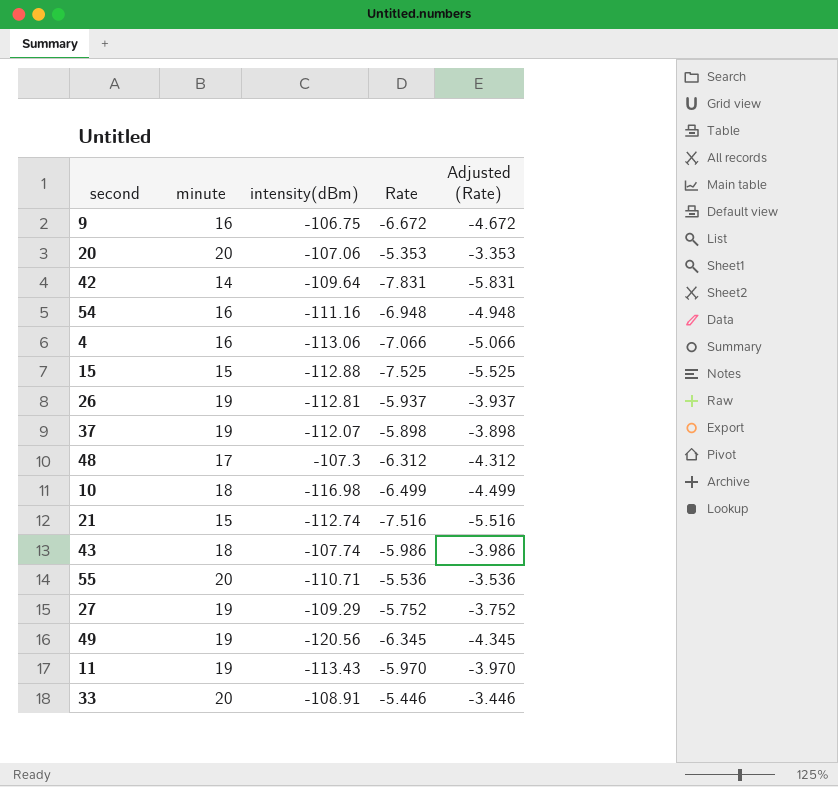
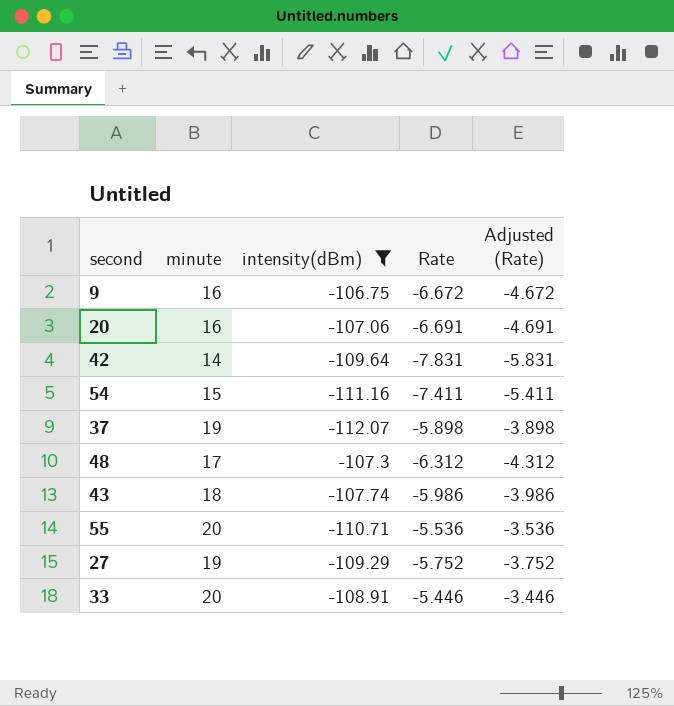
filter: none -> intensity(dBm) >= -112.07
20 | minute: 20 -> 16
20 | Rate: -5.353 -> -6.691
20 | Adjusted (Rate): -3.353 -> -4.691
54 | minute: 16 -> 15
54 | Rate: -6.948 -> -7.411
54 | Adjusted (Rate): -4.948 -> -5.411

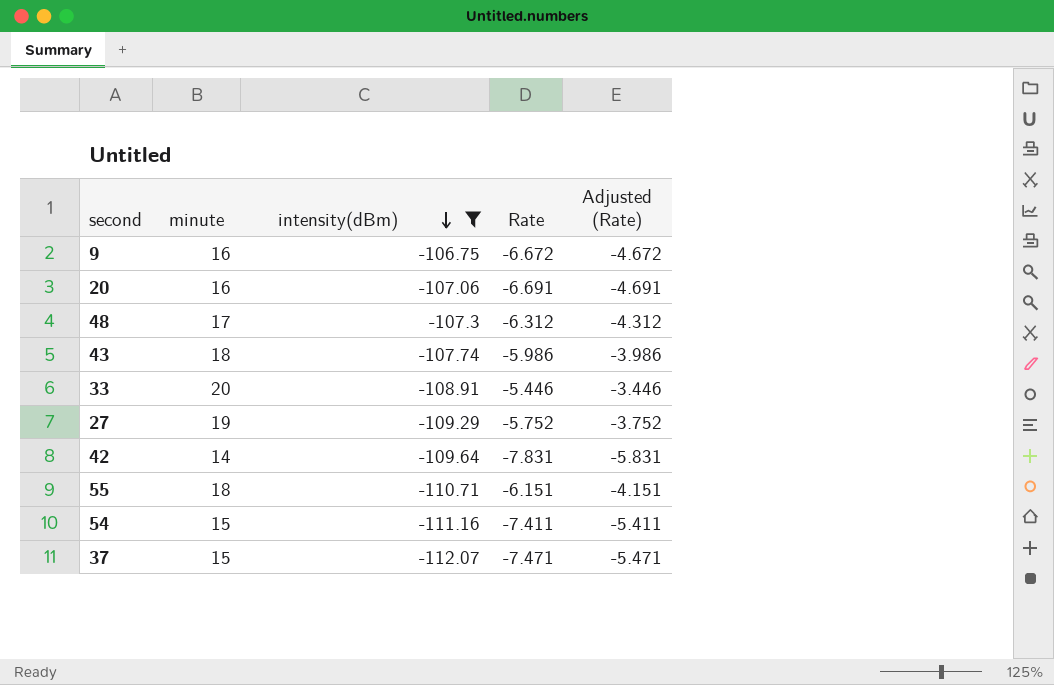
row order: none -> intensity(dBm) descending
55 | minute: 20 -> 18
55 | Rate: -5.536 -> -6.151
55 | Adjusted (Rate): -3.536 -> -4.151
37 | minute: 19 -> 15
37 | Rate: -5.898 -> -7.471
37 | Adjusted (Rate): -3.898 -> -5.471

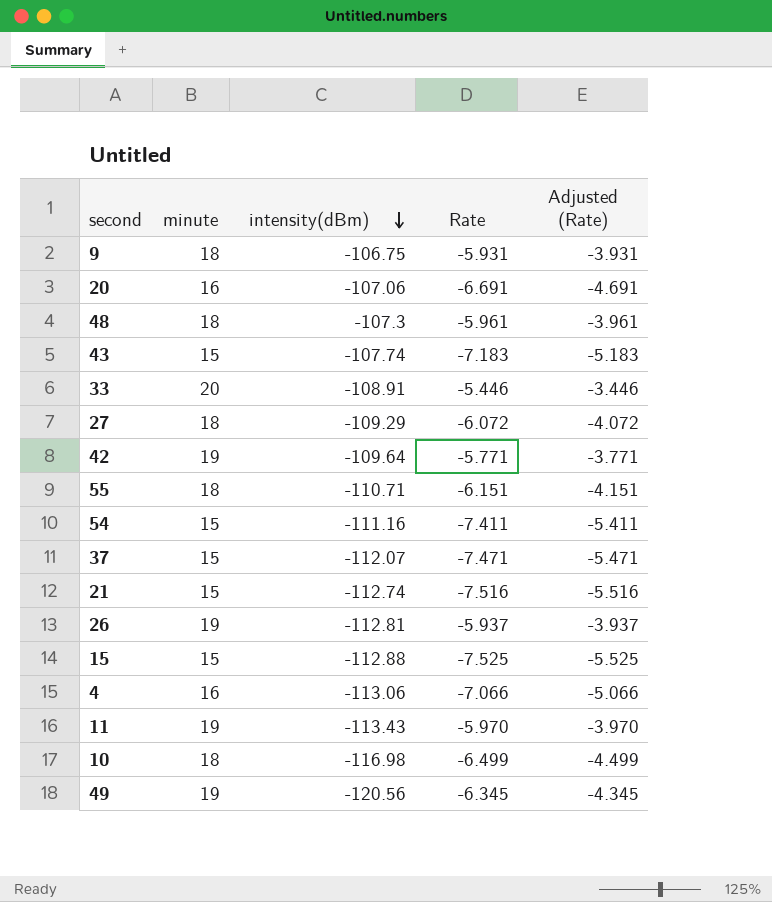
filter: intensity(dBm) >= -112.07 -> none
9 | minute: 16 -> 18
9 | Rate: -6.672 -> -5.931
9 | Adjusted (Rate): -4.672 -> -3.931
48 | minute: 17 -> 18
48 | Rate: -6.312 -> -5.961
48 | Adjusted (Rate): -4.312 -> -3.961
43 | minute: 18 -> 15
43 | Rate: -5.986 -> -7.183
43 | Adjusted (Rate): -3.986 -> -5.183
27 | minute: 19 -> 18
27 | Rate: -5.752 -> -6.072
27 | Adjusted (Rate): -3.752 -> -4.072
42 | minute: 14 -> 19
42 | Rate: -7.831 -> -5.771
42 | Adjusted (Rate): -5.831 -> -3.771

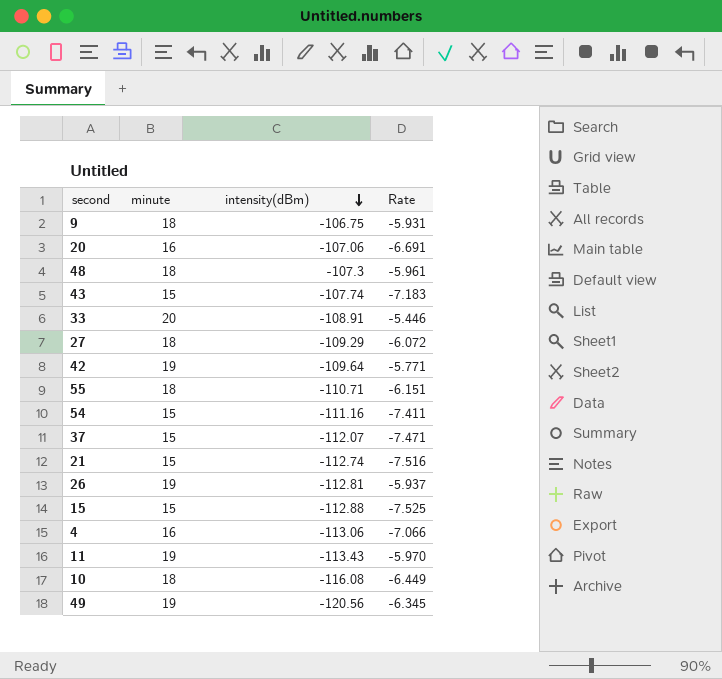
column Adjusted (Rate) | formula: [Rate] + 2 -> none
10 | intensity(dBm): -116.98 -> -116.08
10 | Rate: -6.499 -> -6.449

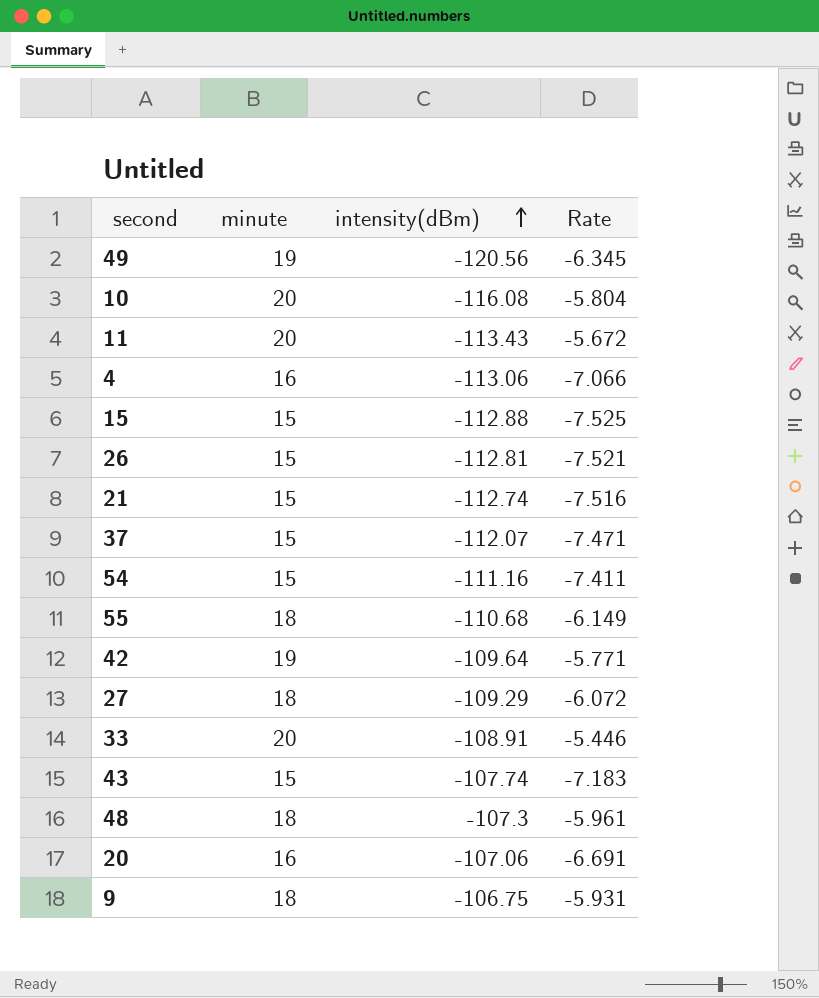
row order: intensity(dBm) descending -> intensity(dBm) ascending
10 | minute: 18 -> 20
10 | Rate: -6.449 -> -5.804
11 | minute: 19 -> 20
11 | Rate: -5.970 -> -5.672
26 | minute: 19 -> 15
26 | Rate: -5.937 -> -7.521
55 | intensity(dBm): -110.71 -> -110.68
55 | Rate: -6.151 -> -6.149

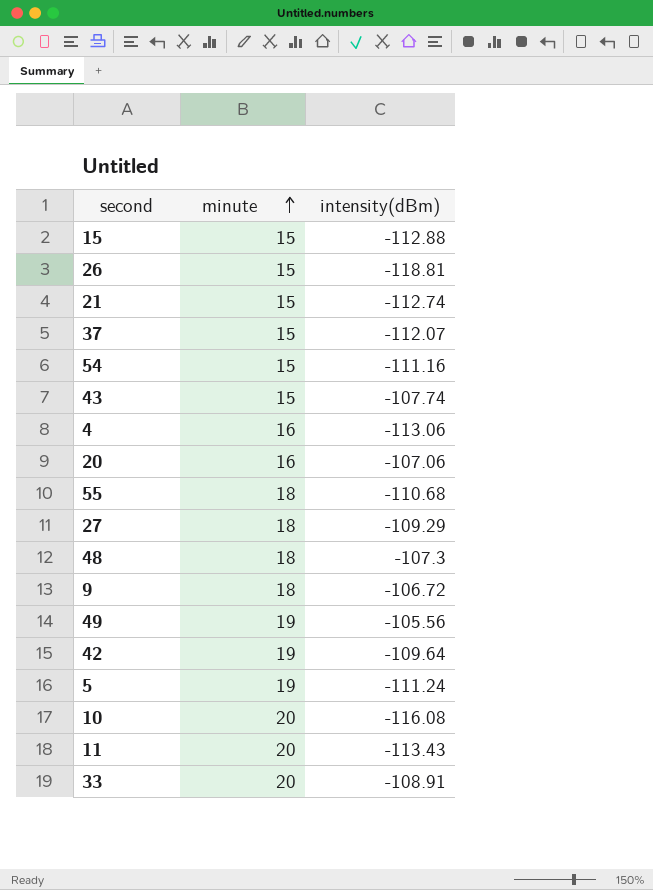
row order: intensity(dBm) ascending -> minute ascending
column Rate | formula: [intensity(dBm)] / [minute] -> none
26 | intensity(dBm): -112.81 -> -118.81
9 | intensity(dBm): -106.75 -> -106.72
49 | intensity(dBm): -120.56 -> -105.56
row 5: none -> 19 | -111.24

